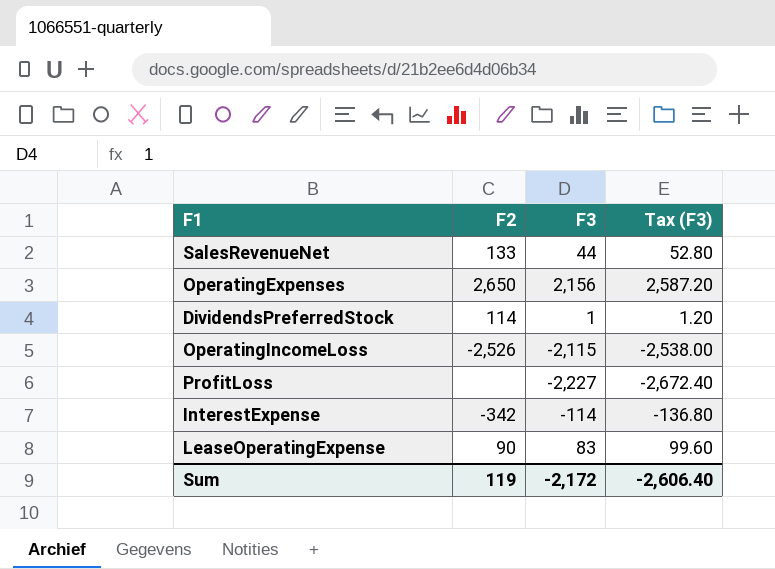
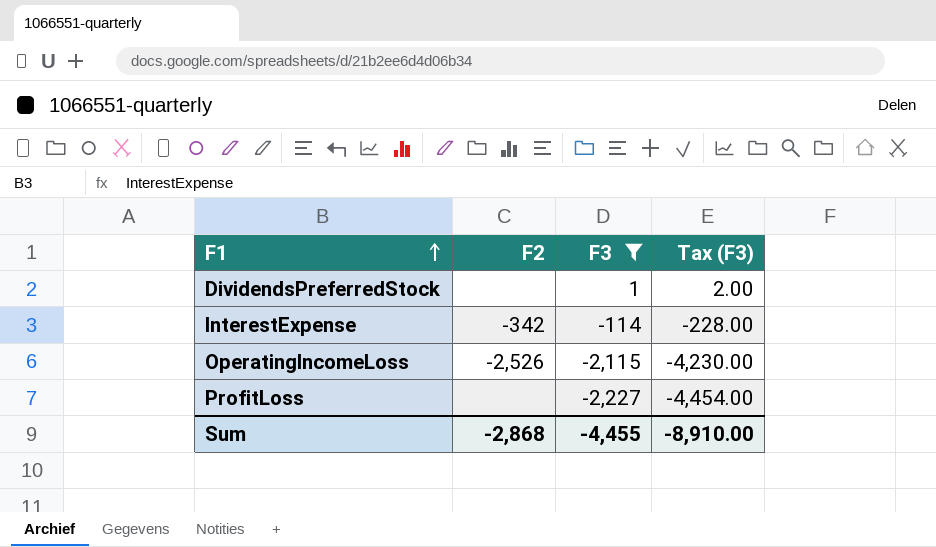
filter: none -> F3 <= 1
row order: none -> F1 ascending
column Tax (F3) | formula: [F3] * 1.2 -> [F3] * 2
DividendsPreferredStock | F2: 114 -> none
Sum | F2: 119 -> -2,868
Sum | F3: -2,172 -> -4,455
Sum | Tax (F3): -2,606.40 -> -8,910.00

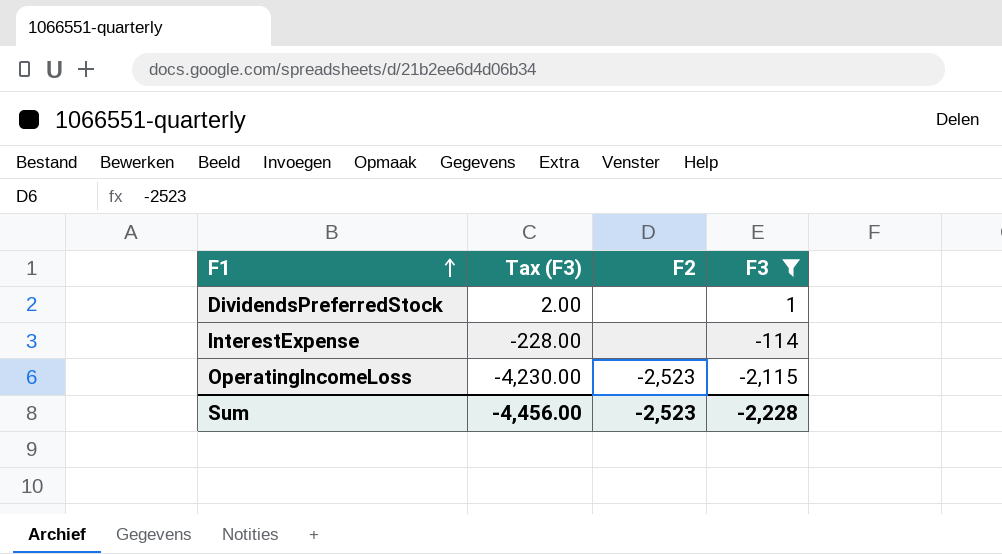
column Tax (F3) | position: 4 -> 2
row ProfitLoss: none | -2,227 | -4,454.00 -> none
InterestExpense | F2: -342 -> none
OperatingIncomeLoss | F2: -2,526 -> -2,523
Sum | Tax (F3): -8,910.00 -> -4,456.00
Sum | F2: -2,868 -> -2,523
Sum | F3: -4,455 -> -2,228

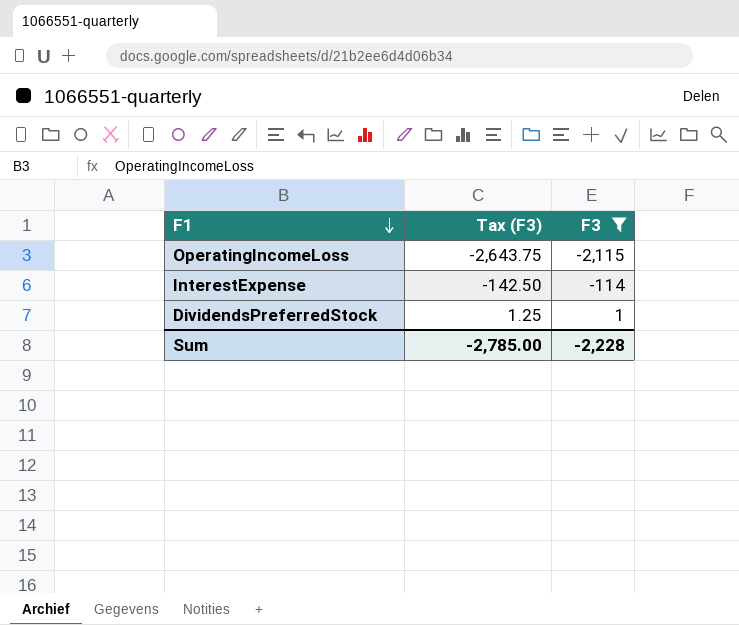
row order: F1 ascending -> F1 descending
column F2 | position: 3 -> none
column Tax (F3) | formula: [F3] * 2 -> [F3] * 1.25
Sum | Tax (F3): -4,456.00 -> -2,785.00

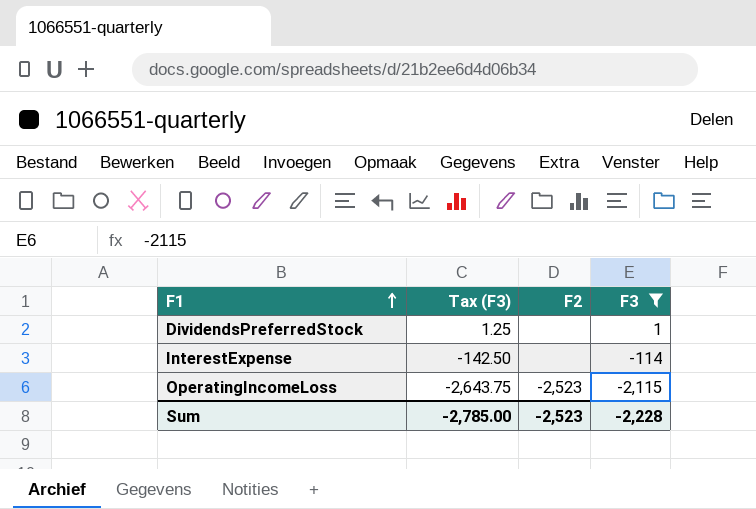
row order: F1 descending -> F1 ascending
column F2 | position: none -> 3

